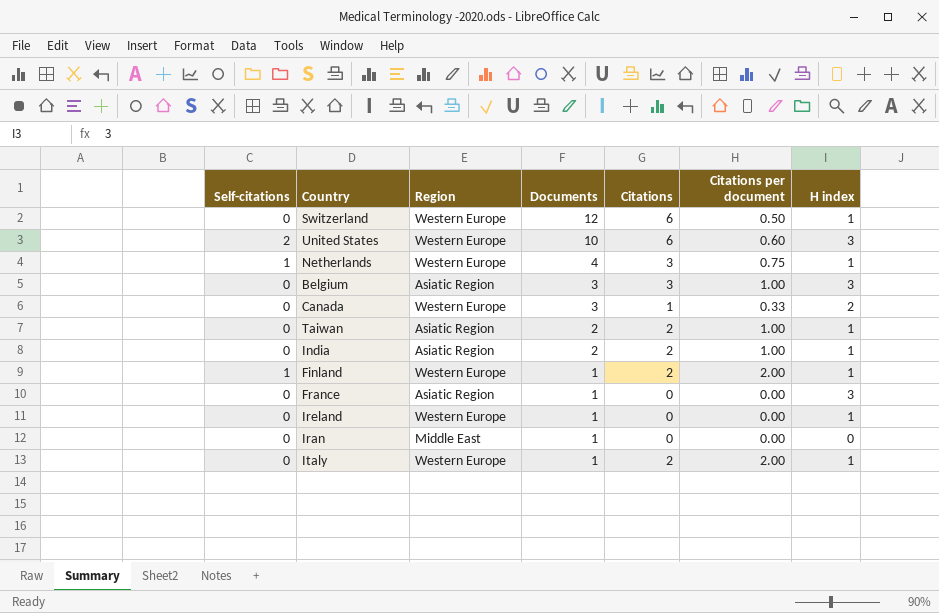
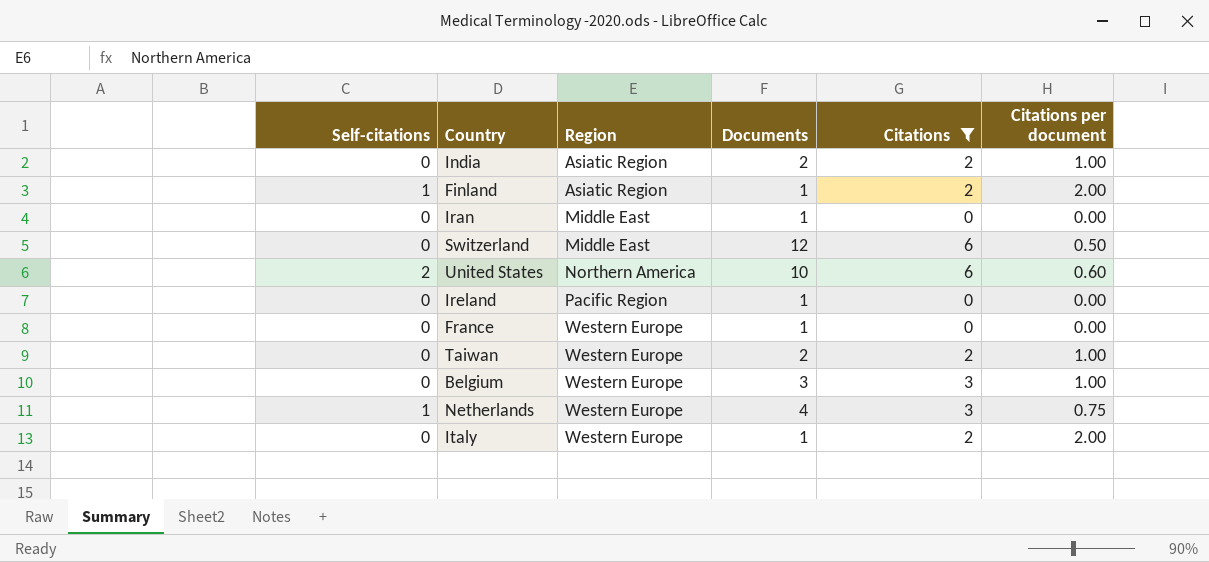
filter: none -> Citations != 1
row order: Documents descending -> Region ascending
column H index | position: 7 -> none
Finland | Region: Western Europe -> Asiatic Region
Switzerland | Region: Western Europe -> Middle East
United States | Region: Western Europe -> Northern America
Ireland | Region: Western Europe -> Pacific Region
France | Region: Asiatic Region -> Western Europe
Taiwan | Region: Asiatic Region -> Western Europe
Belgium | Region: Asiatic Region -> Western Europe

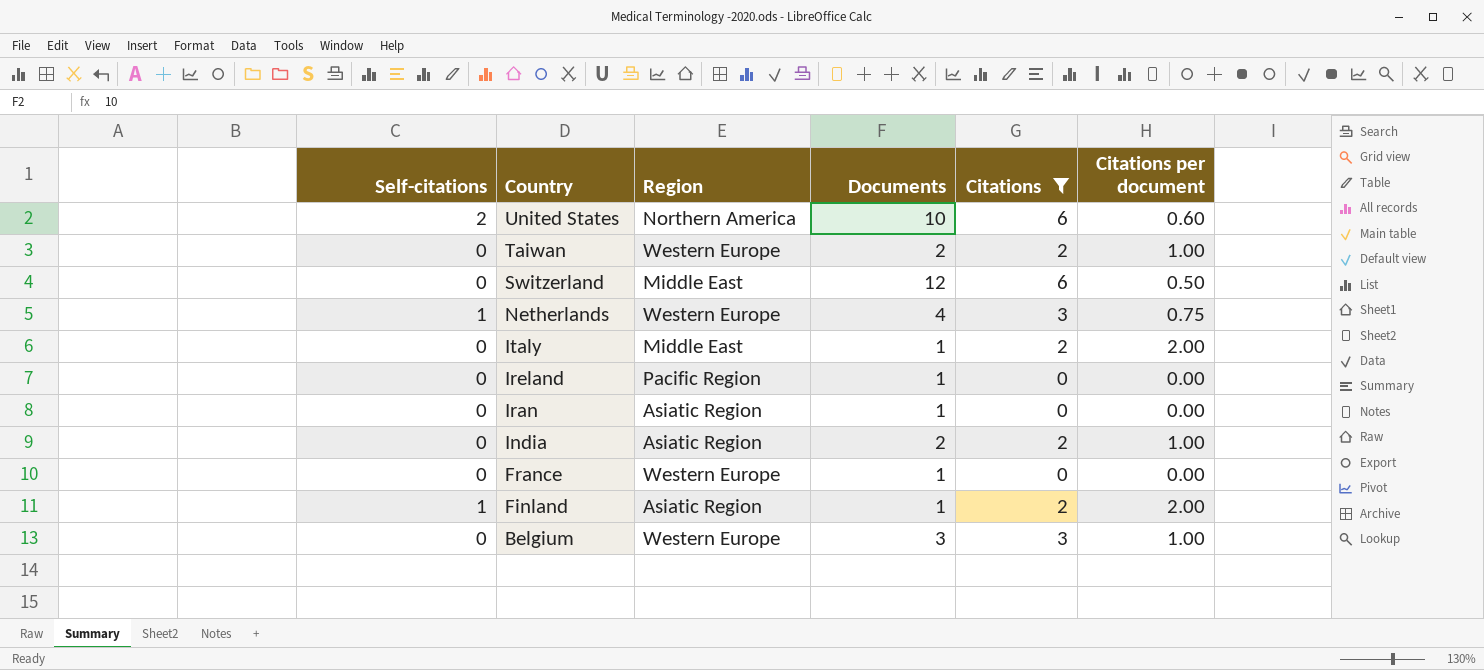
row order: Region ascending -> Country descending
Italy | Region: Western Europe -> Middle East
Iran | Region: Middle East -> Asiatic Region

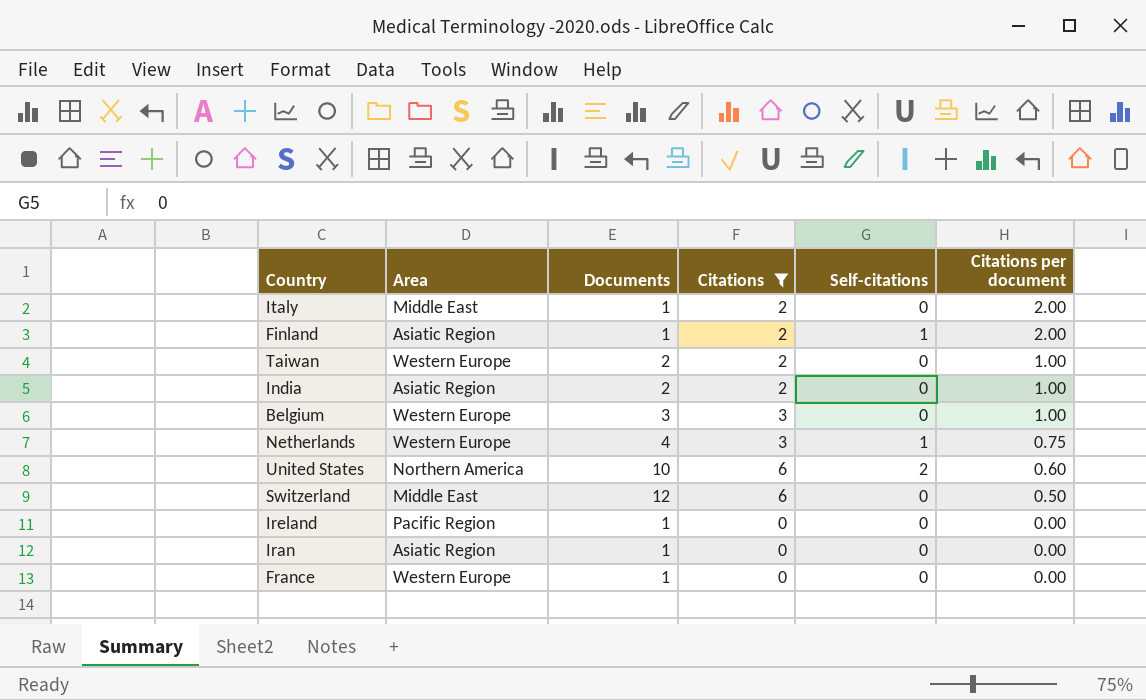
row order: Country descending -> Citations per document descending
column name: Region -> Area
column Self-citations | position: 1 -> 5

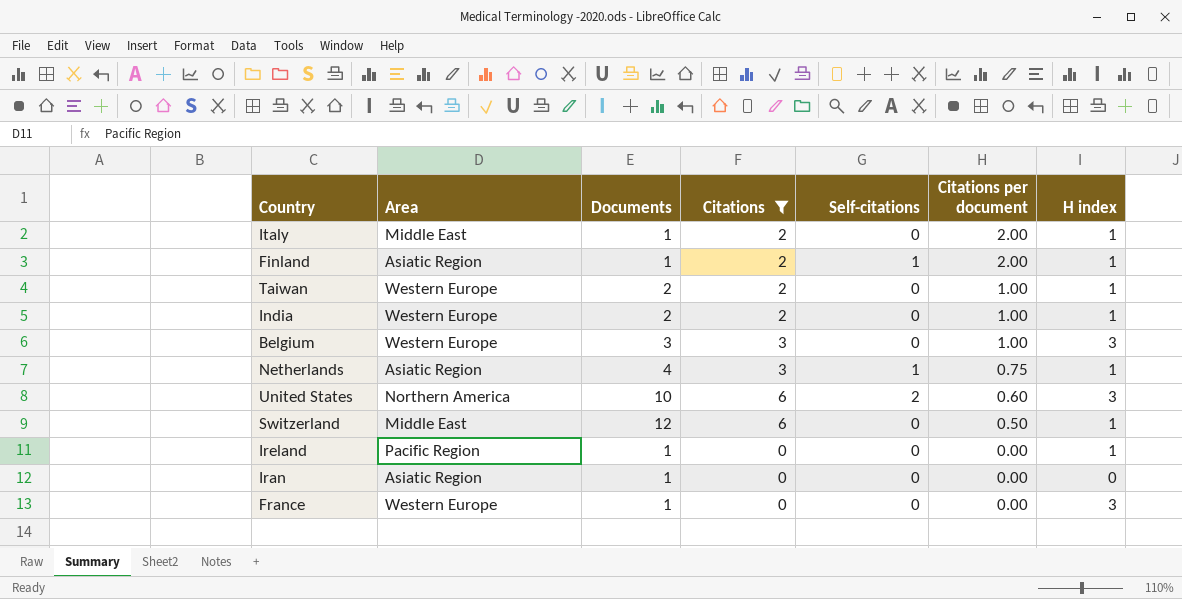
column H index | position: none -> 7
India | Area: Asiatic Region -> Western Europe
Netherlands | Area: Western Europe -> Asiatic Region

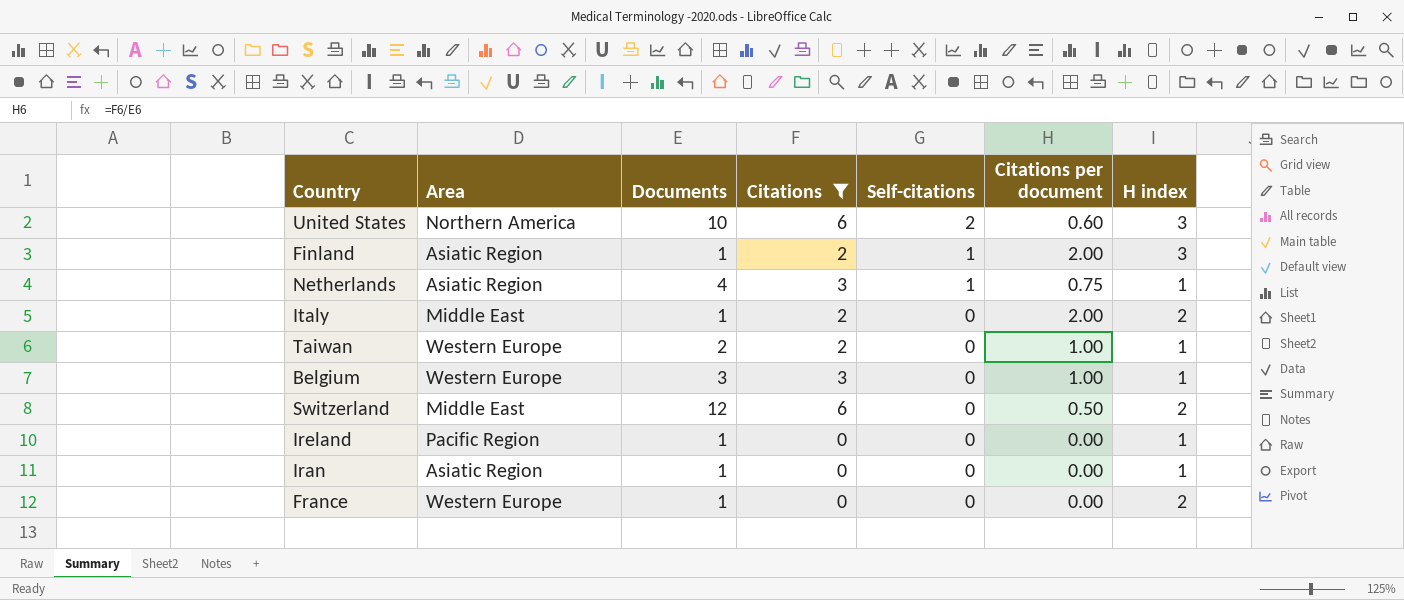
row order: Citations per document descending -> Self-citations descending
row India: Western Europe | 2 | 2 | 0 | 1.00 | 1 -> none
Finland | H index: 1 -> 3
Italy | H index: 1 -> 2
Belgium | H index: 3 -> 1
Switzerland | H index: 1 -> 2
Iran | H index: 0 -> 1
France | H index: 3 -> 2

